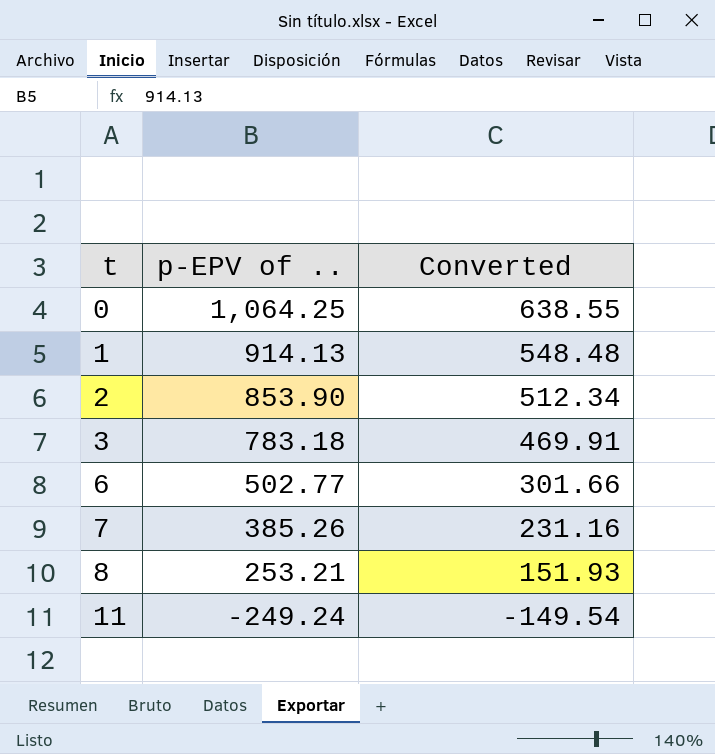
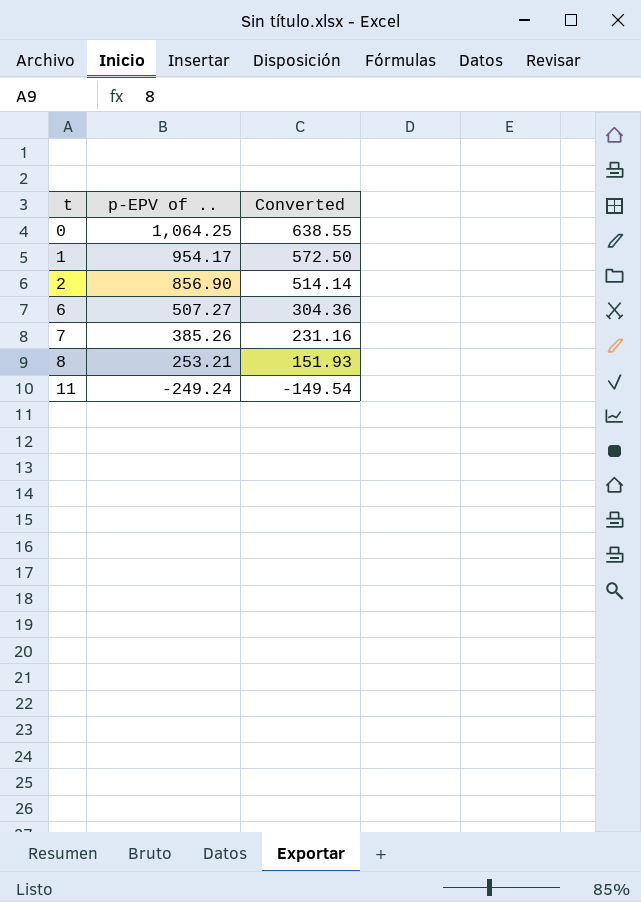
row 3: 783.18 | 469.91 -> none
1 | p-EPV of ..: 914.13 -> 954.17
1 | Converted: 548.48 -> 572.50
2 | p-EPV of ..: 853.90 -> 856.90
2 | Converted: 512.34 -> 514.14
6 | p-EPV of ..: 502.77 -> 507.27
6 | Converted: 301.66 -> 304.36

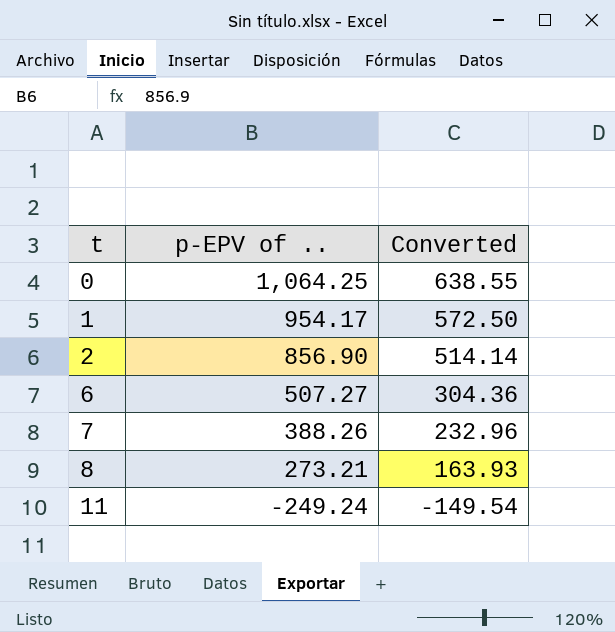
7 | p-EPV of ..: 385.26 -> 388.26
7 | Converted: 231.16 -> 232.96
8 | p-EPV of ..: 253.21 -> 273.21
8 | Converted: 151.93 -> 163.93

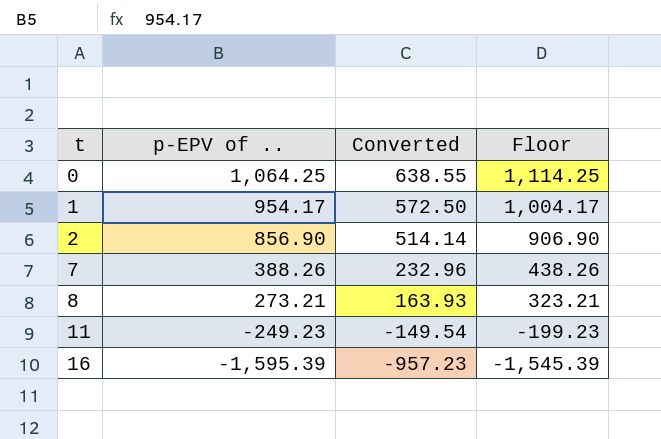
column Floor | formula: none -> [p-EPV of ..] + 50
row 6: 507.27 | 304.36 -> none
11 | p-EPV of ..: -249.24 -> -249.23
row 16: none -> -1,595.39 | -957.23 | -1,545.39

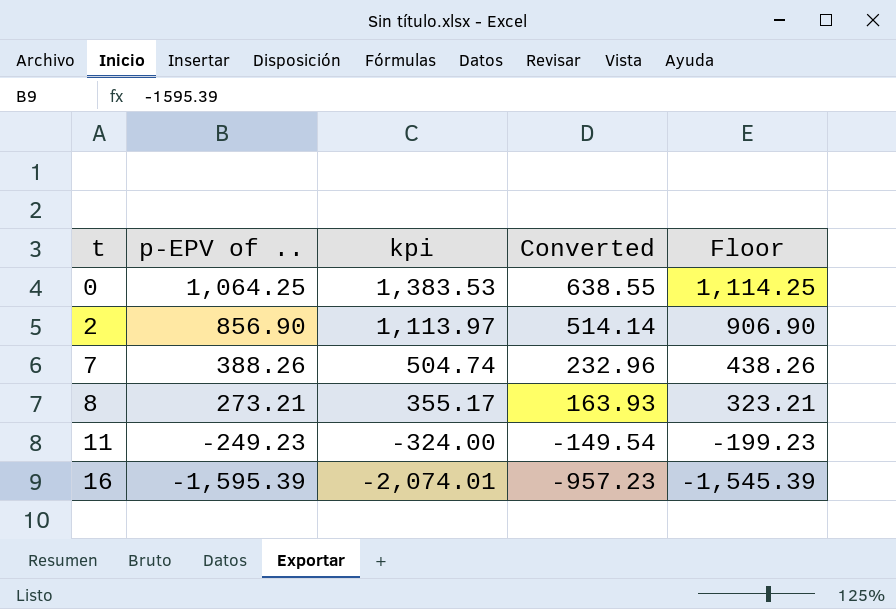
column kpi | formula: none -> [p-EPV of ..] * 1.3
row 1: 954.17 | 572.50 | 1,004.17 -> none

